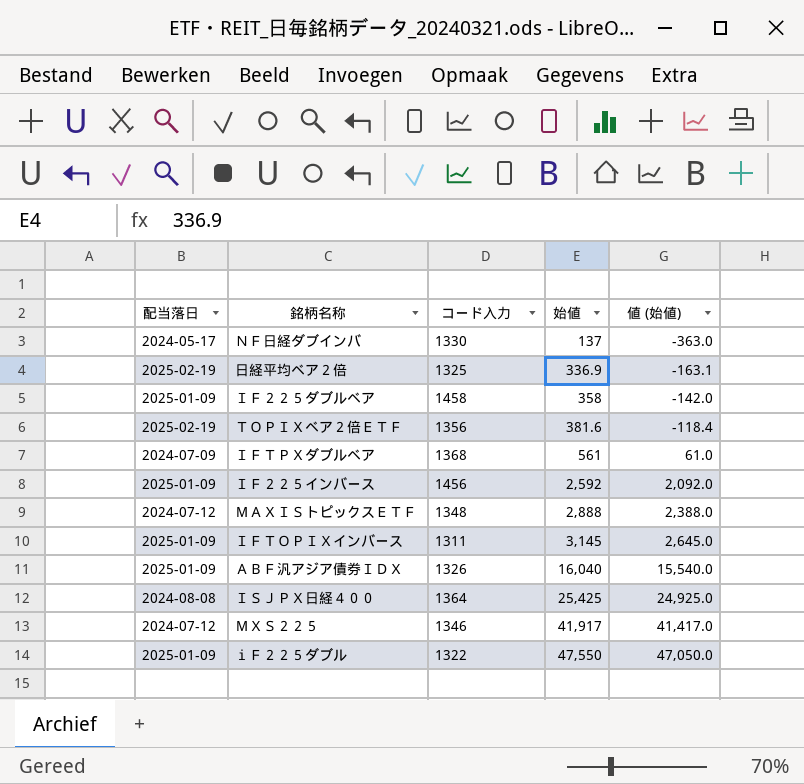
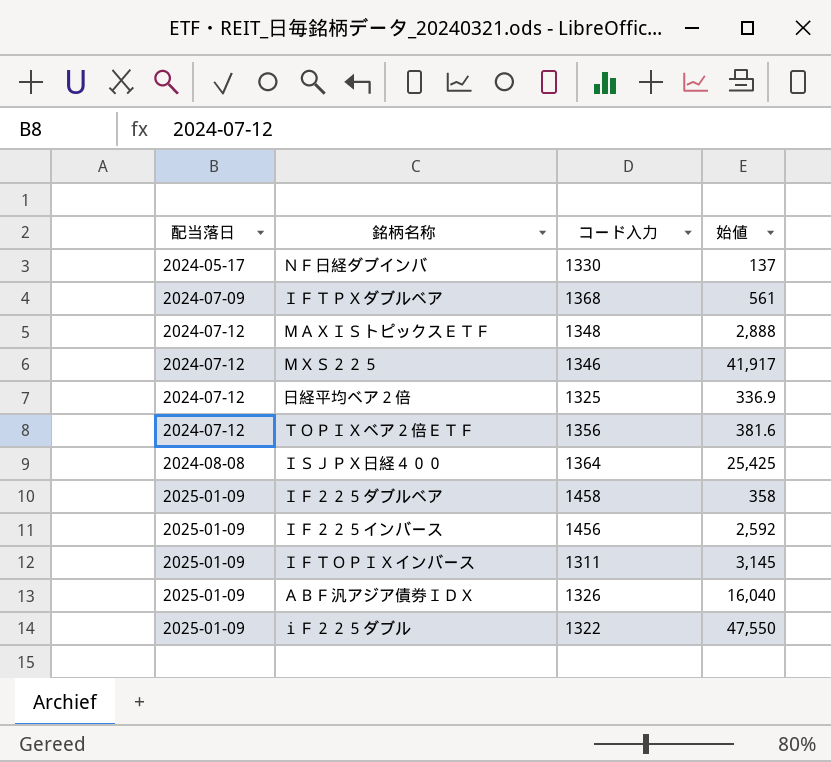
row order: 始値 ascending -> 配当落日 ascending
column 値 (始値) | formula: [始値] - 500 -> none
日経平均ベア２倍 | 配当落日: 2025-02-19 -> 2024-07-12
ＴＯＰＩＸベア２倍ＥＴＦ | 配当落日: 2025-02-19 -> 2024-07-12

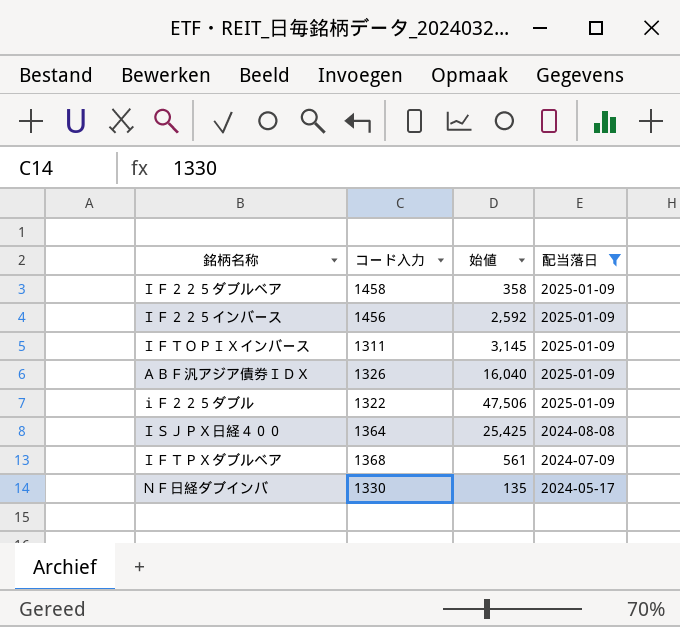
filter: none -> 配当落日 != 2024-07-12
row order: 配当落日 ascending -> 配当落日 descending
column 配当落日 | position: 1 -> 4
ｉＦ２２５ダブル | 始値: 47,550 -> 47,506
ＮＦ日経ダブインバ | 始値: 137 -> 135

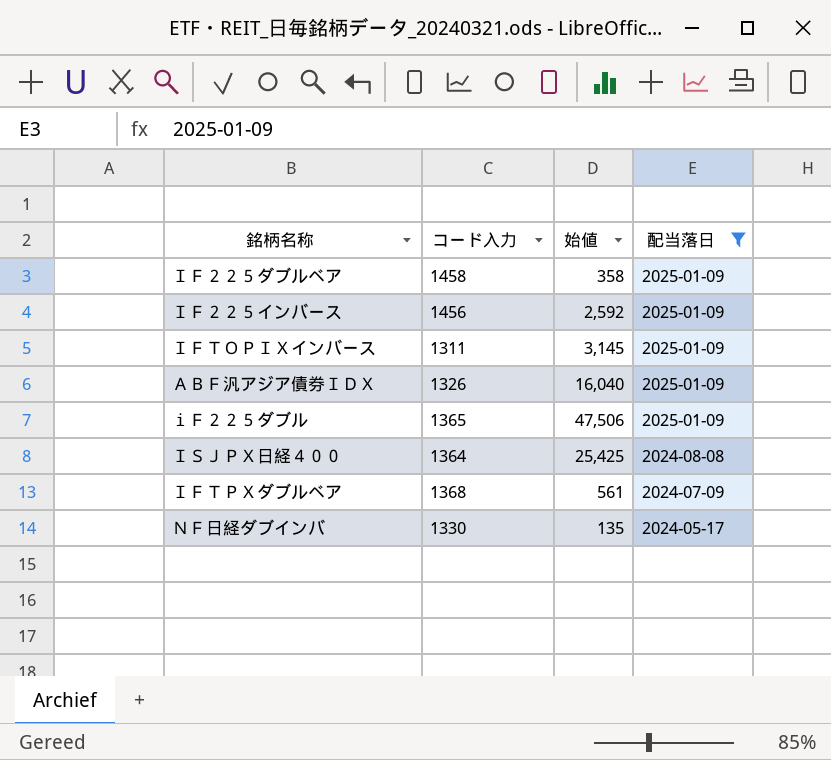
ｉＦ２２５ダブル | コード入力: 1322 -> 1365

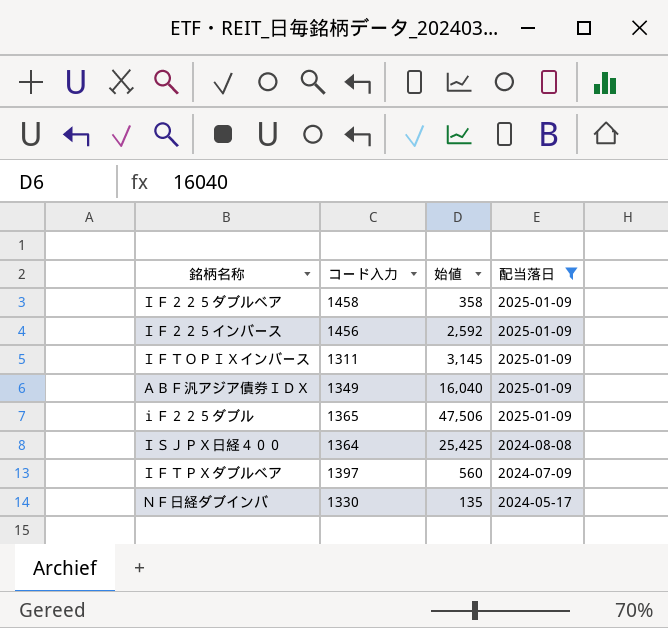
ＡＢＦ汎アジア債券ＩＤＸ | コード入力: 1326 -> 1349
ＩＦＴＰＸダブルベア | コード入力: 1368 -> 1397
ＩＦＴＰＸダブルベア | 始値: 561 -> 560

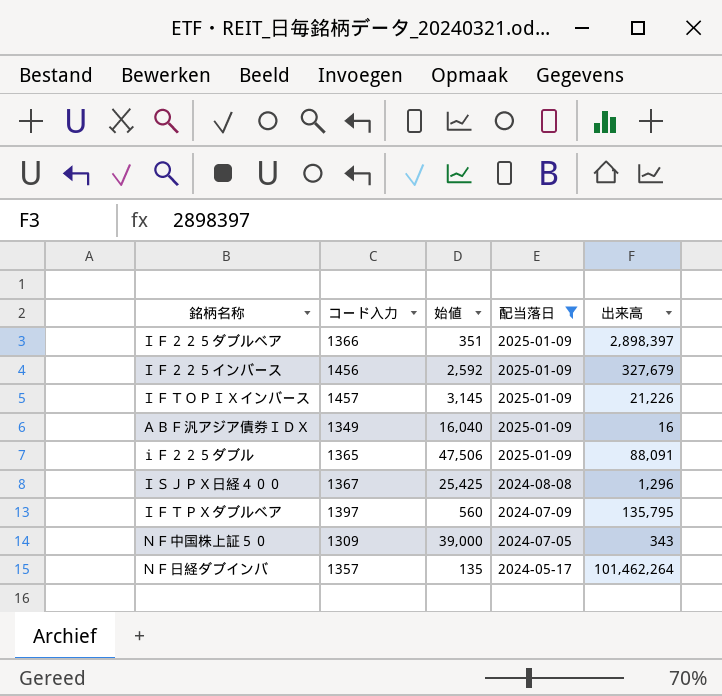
column 出来高 | position: none -> 5
ＩＦ２２５ダブルベア | コード入力: 1458 -> 1366
ＩＦ２２５ダブルベア | 始値: 358 -> 351
ＩＦＴＯＰＩＸインバース | コード入力: 1311 -> 1457
ＩＳＪＰＸ日経４００ | コード入力: 1364 -> 1367
row ＮＦ中国株上証５０: none -> 1309 | 39,000 | 2024-07-05 | 343
ＮＦ日経ダブインバ | コード入力: 1330 -> 1357

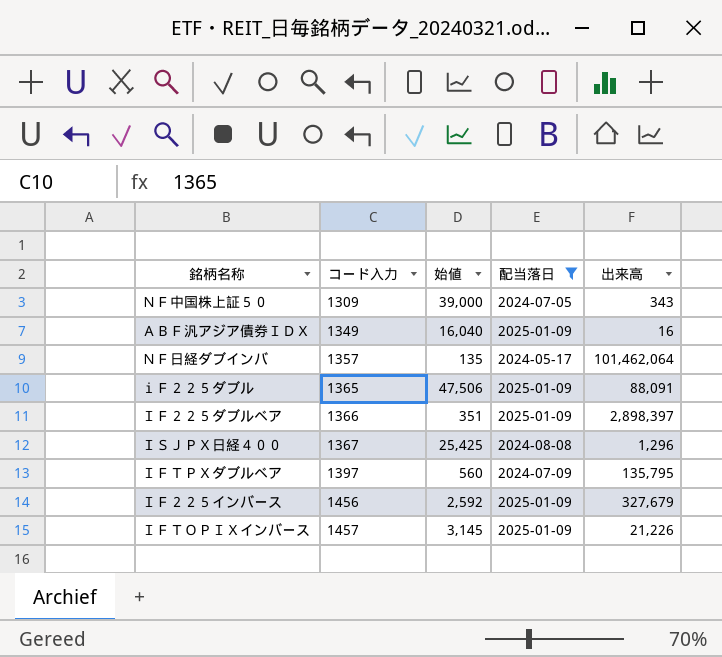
row order: 配当落日 descending -> コード入力 ascending
ＮＦ日経ダブインバ | 出来高: 101,462,264 -> 101,462,064

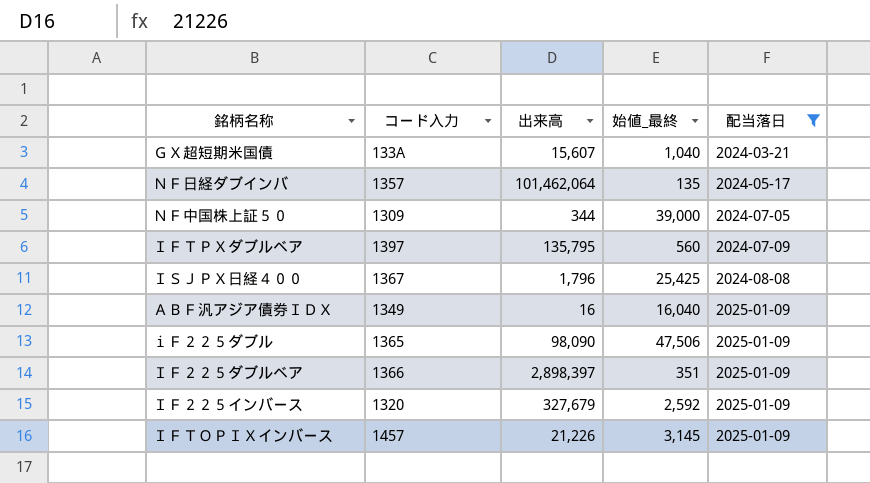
row order: コード入力 ascending -> 配当落日 ascending
column 出来高 | position: 5 -> 3
column name: 始値 -> 始値_最終
row ＧＸ超短期米国債: none -> 133A | 15,607 | 1,040 | 2024-03-21
ＮＦ中国株上証５０ | 出来高: 343 -> 344
ＩＳＪＰＸ日経４００ | 出来高: 1,296 -> 1,796
ｉＦ２２５ダブル | 出来高: 88,091 -> 98,090
ＩＦ２２５インバース | コード入力: 1456 -> 1320

